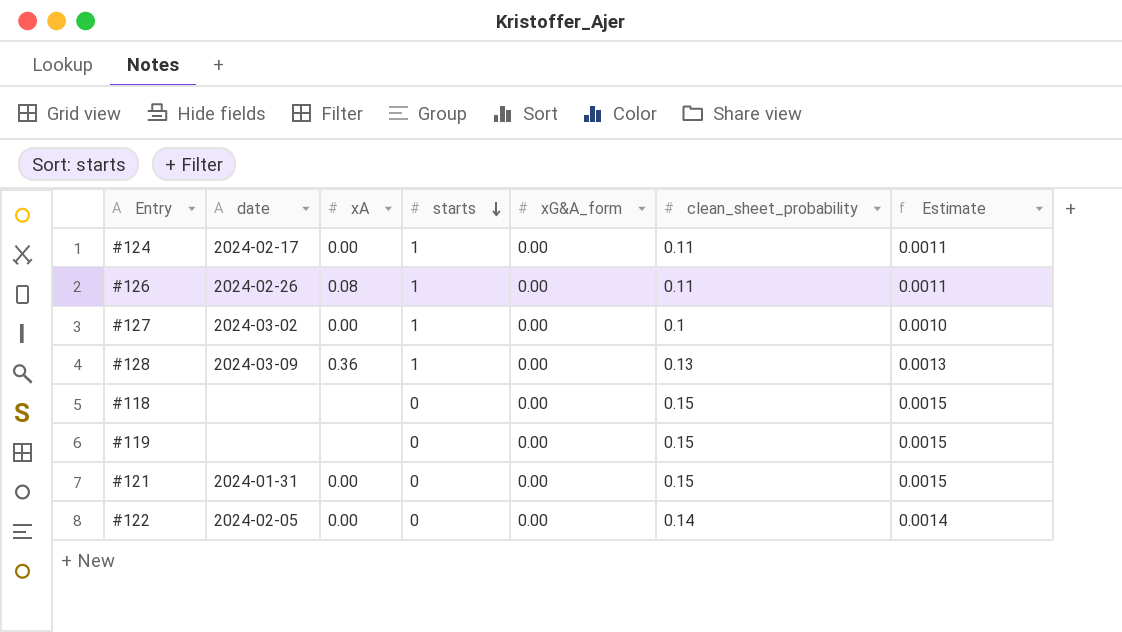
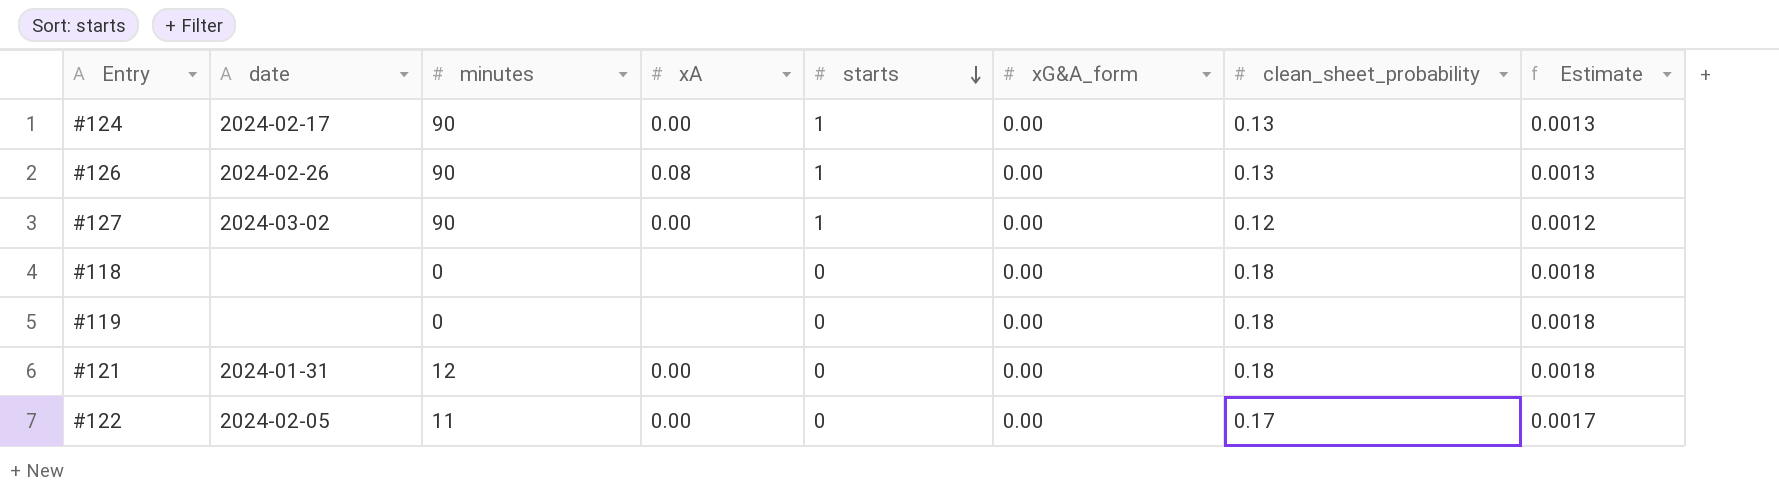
column minutes | position: none -> 3
row #128: 2024-03-09 | 0.36 | 1 | 0.00 | 0.13 | 0.0013 -> none
#124 | clean_sheet_probability: 0.11 -> 0.13
#124 | Estimate: 0.0011 -> 0.0013
#126 | clean_sheet_probability: 0.11 -> 0.13
#126 | Estimate: 0.0011 -> 0.0013
#127 | clean_sheet_probability: 0.1 -> 0.12
#127 | Estimate: 0.0010 -> 0.0012
#118 | clean_sheet_probability: 0.15 -> 0.18
#118 | Estimate: 0.0015 -> 0.0018
#119 | clean_sheet_probability: 0.15 -> 0.18
#119 | Estimate: 0.0015 -> 0.0018
#121 | clean_sheet_probability: 0.15 -> 0.18
#121 | Estimate: 0.0015 -> 0.0018
#122 | clean_sheet_probability: 0.14 -> 0.17
#122 | Estimate: 0.0014 -> 0.0017

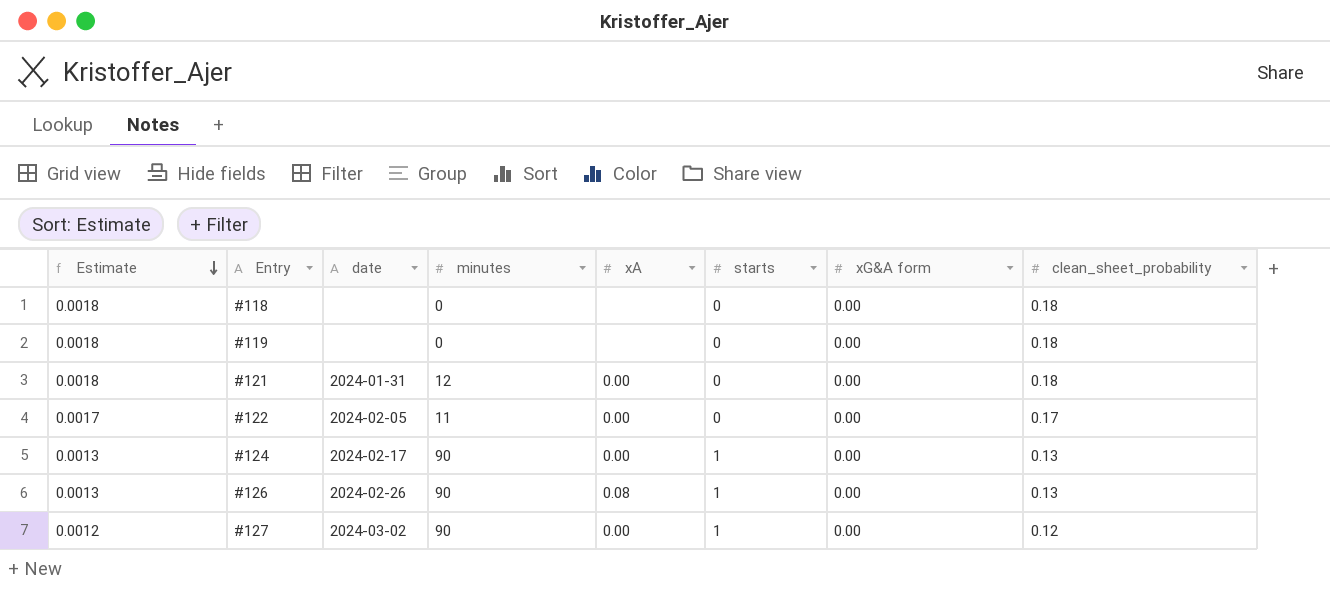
row order: starts descending -> Estimate descending
column Estimate | position: 8 -> 1
column name: xG&A_form -> xG&A form

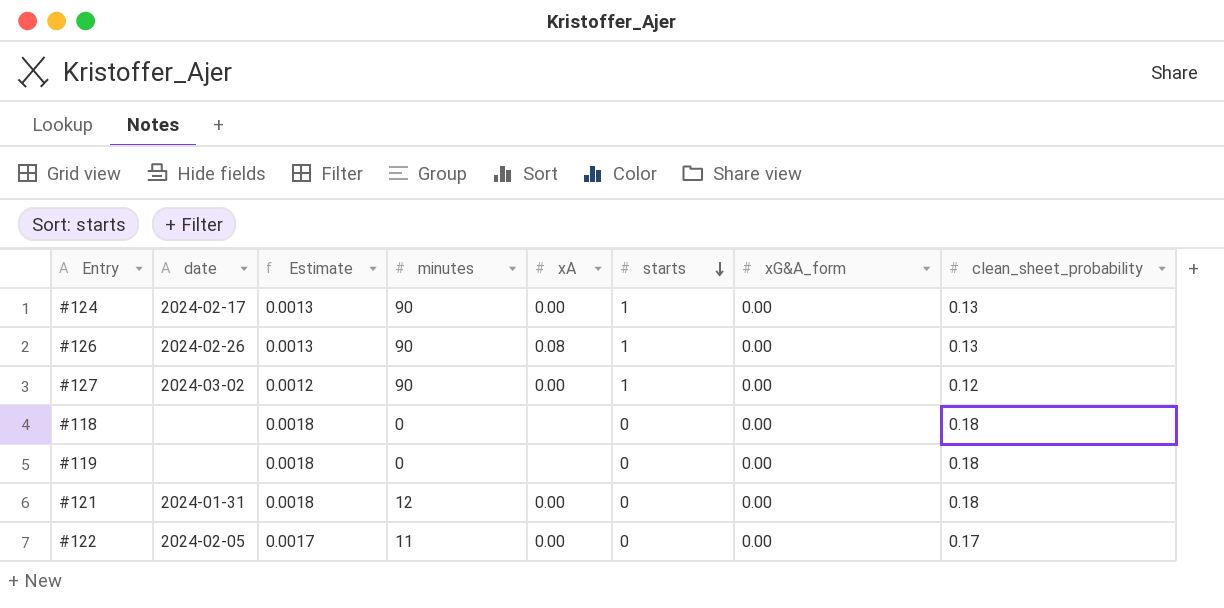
row order: Estimate descending -> starts descending
column Estimate | position: 1 -> 3
column name: xG&A form -> xG&A_form

